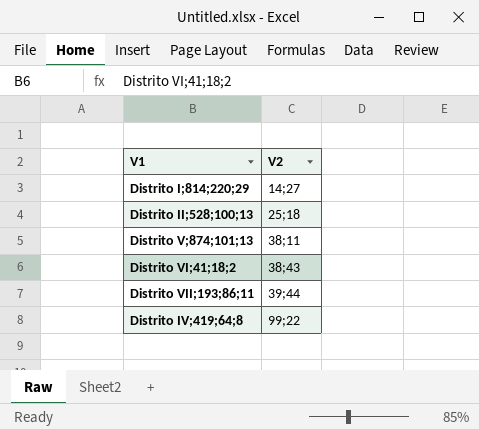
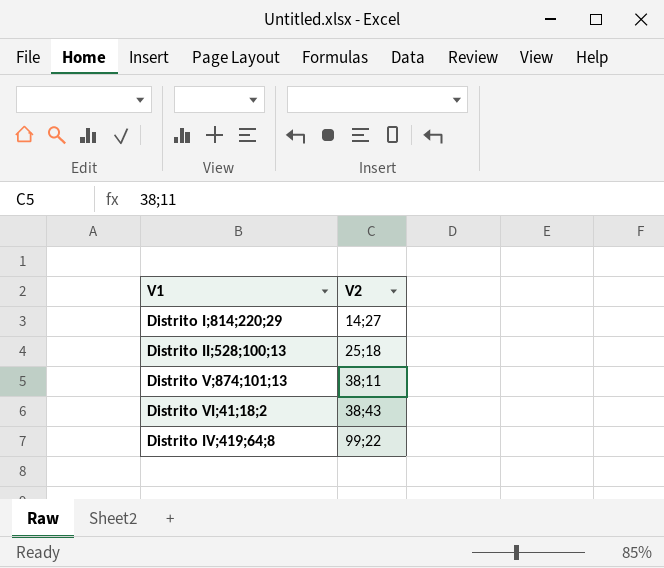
row Distrito VII;193;86;11: 39;44 -> none

